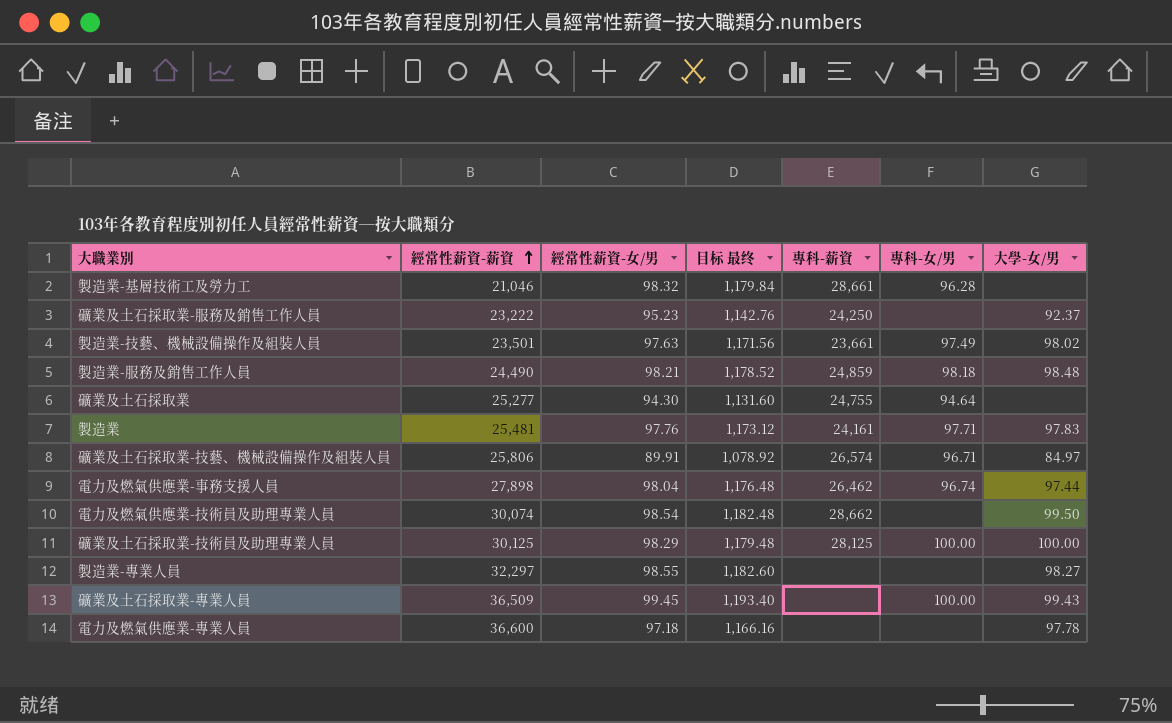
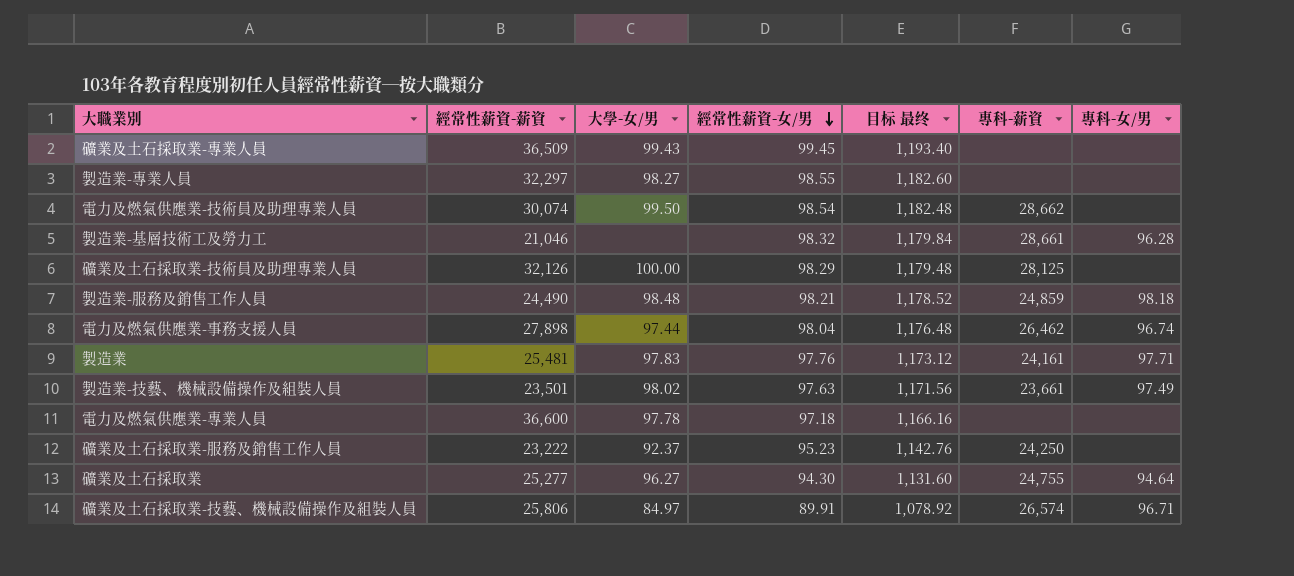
row order: 經常性薪資-薪資 ascending -> 經常性薪資-女/男 descending
column 大學-女/男 | position: 7 -> 3
礦業及土石採取業-專業人員 | 專科-女/男: 100.00 -> none
礦業及土石採取業-技術員及助理專業人員 | 經常性薪資-薪資: 30,125 -> 32,126
礦業及土石採取業-技術員及助理專業人員 | 專科-女/男: 100.00 -> none
礦業及土石採取業 | 大學-女/男: none -> 96.27

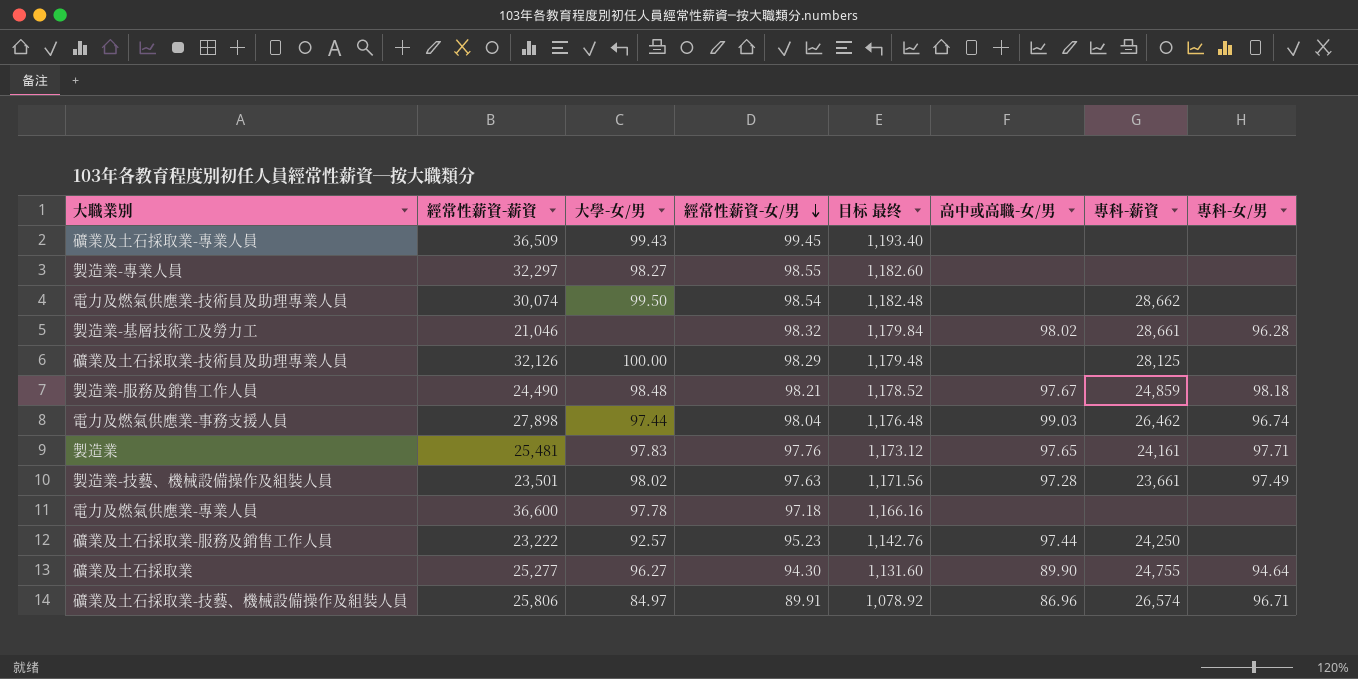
column 高中或高職-女/男 | position: none -> 6
礦業及土石採取業-服務及銷售工作人員 | 大學-女/男: 92.37 -> 92.57

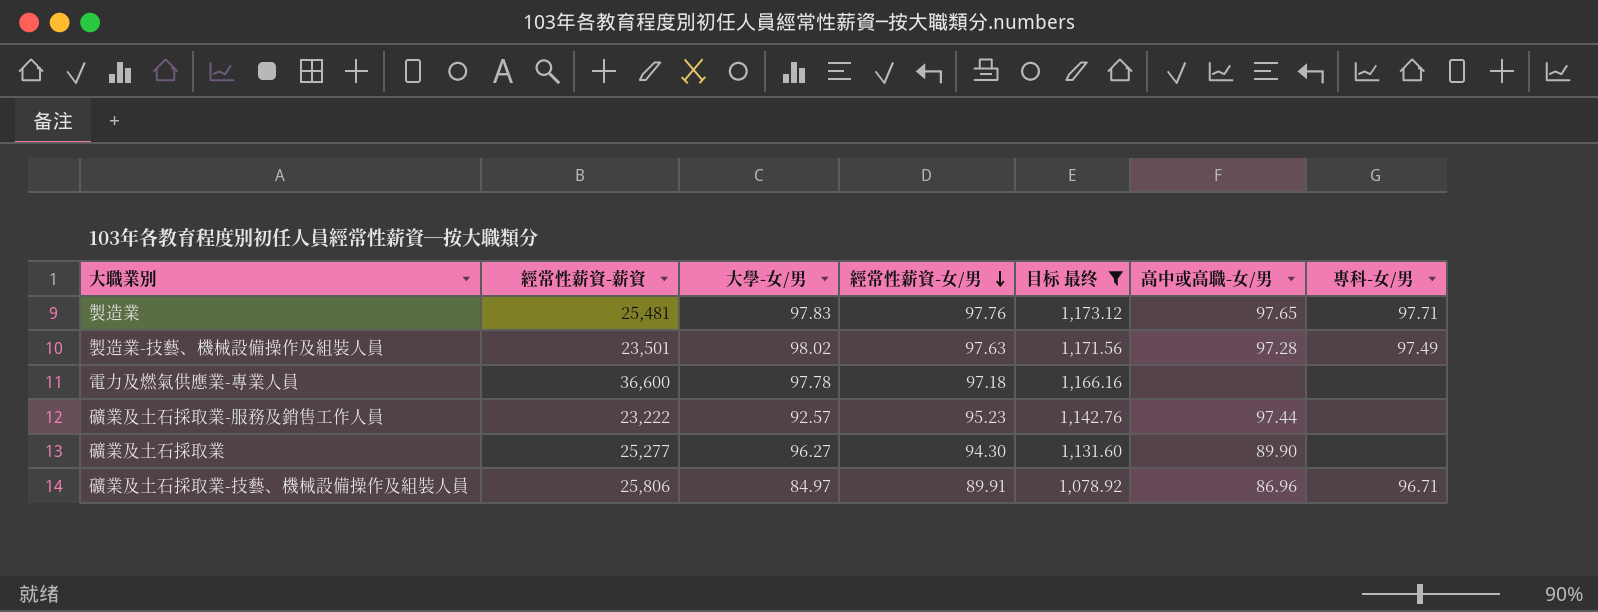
filter: none -> 目标 最终 <= 1,173.12
column 專科-薪資 | position: 7 -> none
礦業及土石採取業 | 專科-女/男: 94.64 -> none

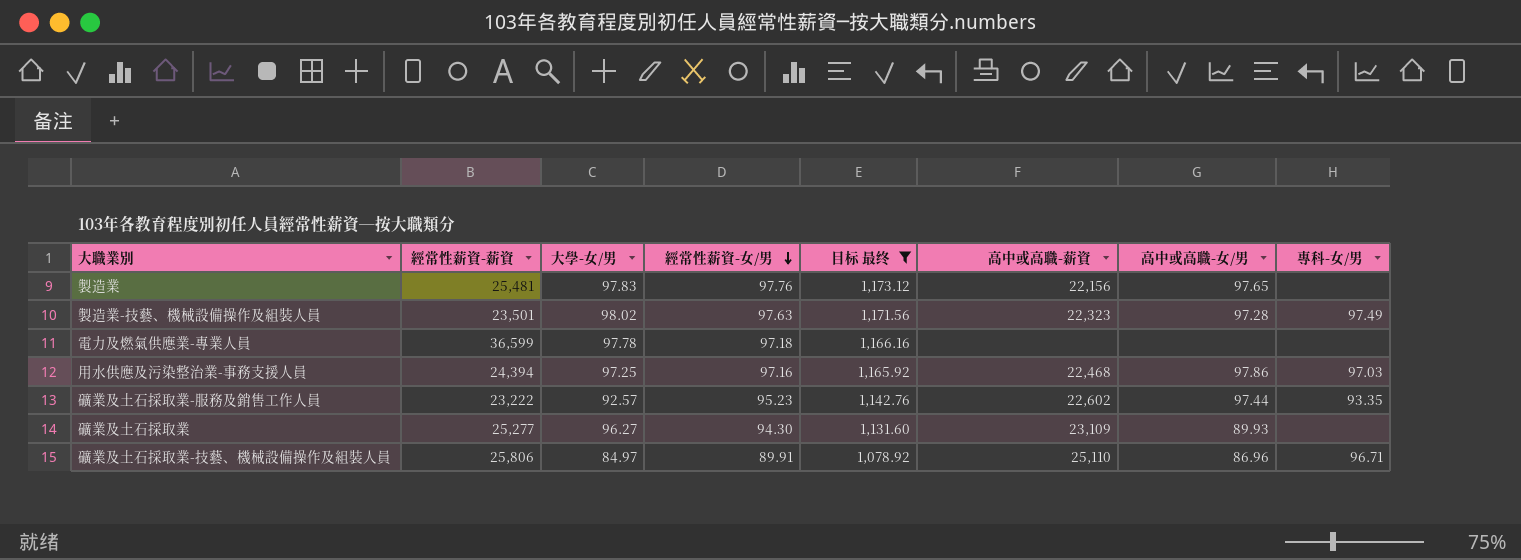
column 高中或高職-薪資 | position: none -> 6
製造業 | 專科-女/男: 97.71 -> none
電力及燃氣供應業-專業人員 | 經常性薪資-薪資: 36,600 -> 36,599
row 用水供應及污染整治業-事務支援人員: none -> 24,394 | 97.25 | 97.16 | 1,165.92 | 22,468 | 97.86 | 97.03
礦業及土石採取業-服務及銷售工作人員 | 專科-女/男: none -> 93.35
礦業及土石採取業 | 高中或高職-女/男: 89.90 -> 89.93

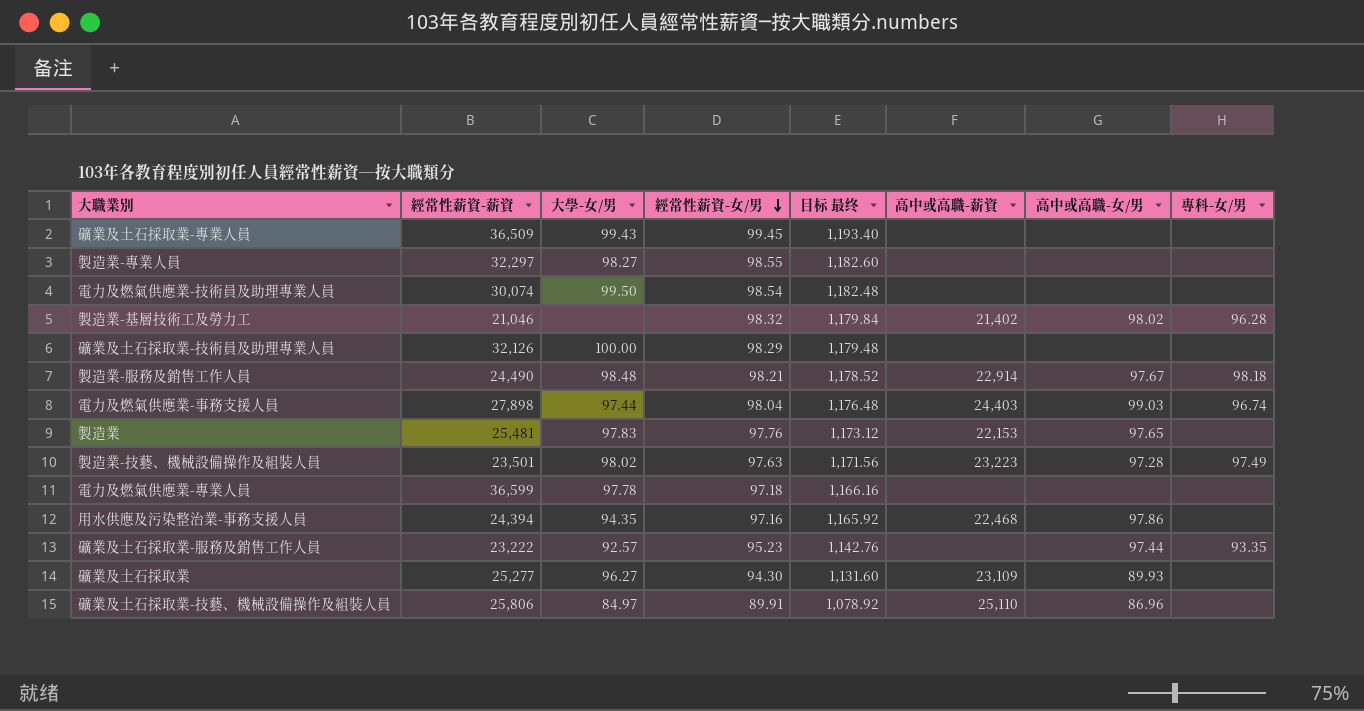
filter: 目标 最终 <= 1,173.12 -> none
製造業 | 高中或高職-薪資: 22,156 -> 22,153
製造業-技藝、機械設備操作及組裝人員 | 高中或高職-薪資: 22,323 -> 23,223
用水供應及污染整治業-事務支援人員 | 大學-女/男: 97.25 -> 94.35
用水供應及污染整治業-事務支援人員 | 專科-女/男: 97.03 -> none
礦業及土石採取業-服務及銷售工作人員 | 高中或高職-薪資: 22,602 -> none
礦業及土石採取業-技藝、機械設備操作及組裝人員 | 專科-女/男: 96.71 -> none

